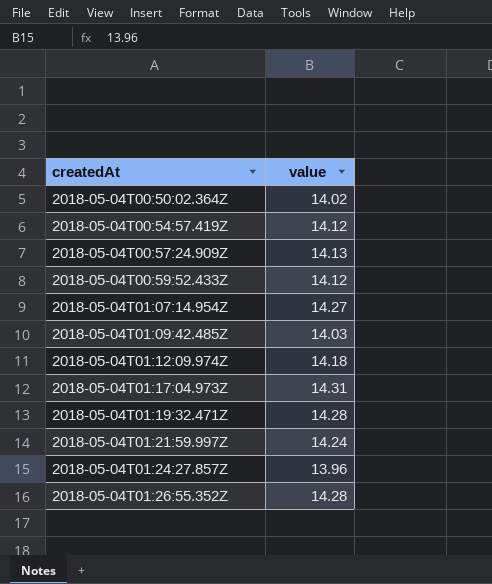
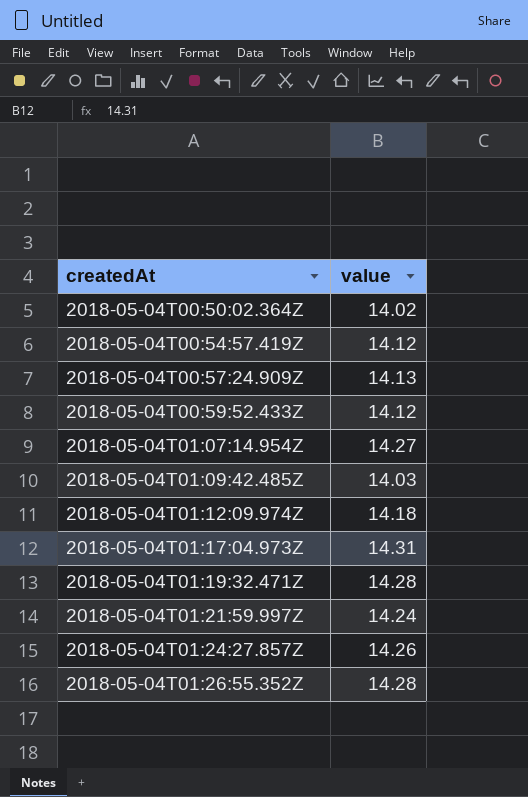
2018-05-04T01:24:27.857Z | value: 13.96 -> 14.26

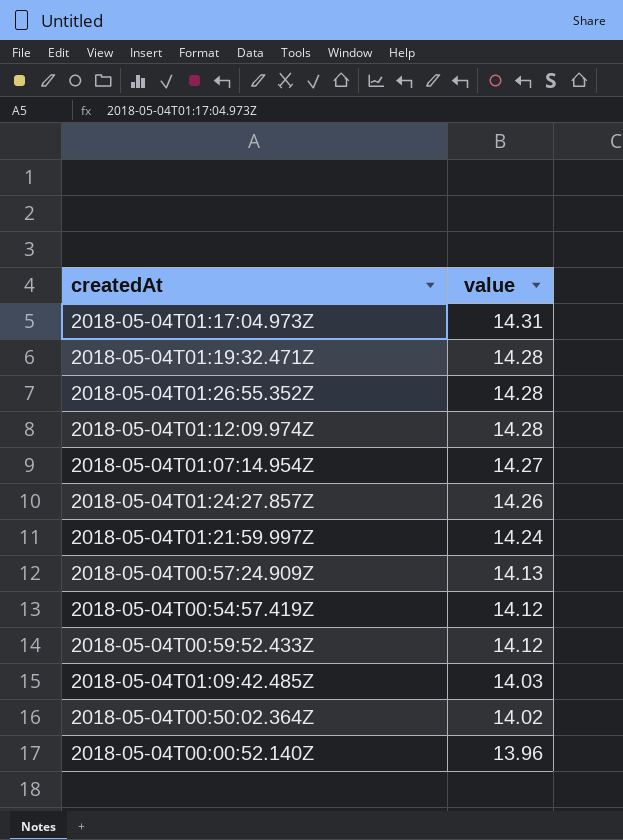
row order: createdAt ascending -> value descending
2018-05-04T01:12:09.974Z | value: 14.18 -> 14.28
row 2018-05-04T00:00:52.140Z: none -> 13.96

